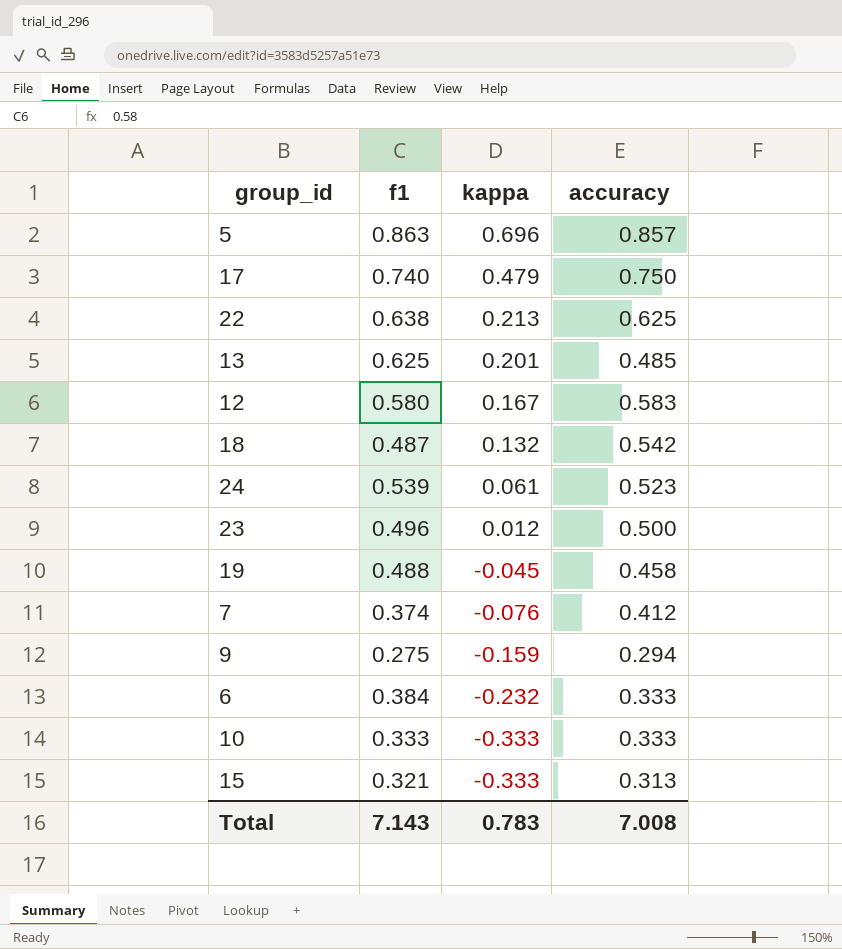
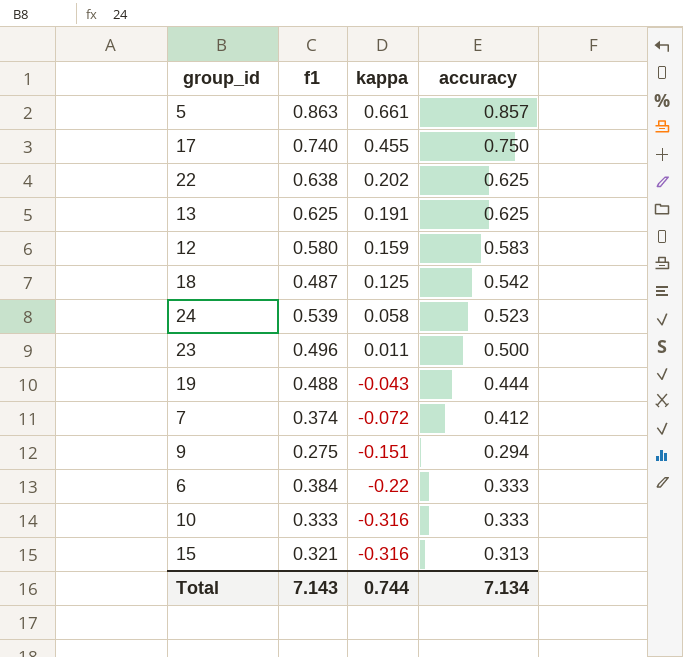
5 | kappa: 0.696 -> 0.661
17 | kappa: 0.479 -> 0.455
22 | kappa: 0.213 -> 0.202
13 | kappa: 0.201 -> 0.191
13 | accuracy: 0.485 -> 0.625
12 | kappa: 0.167 -> 0.159
18 | kappa: 0.132 -> 0.125
24 | kappa: 0.061 -> 0.058
23 | kappa: 0.012 -> 0.011
19 | kappa: -0.045 -> -0.043
19 | accuracy: 0.458 -> 0.444
7 | kappa: -0.076 -> -0.072
9 | kappa: -0.159 -> -0.151
6 | kappa: -0.232 -> -0.22
10 | kappa: -0.333 -> -0.316
15 | kappa: -0.333 -> -0.316
Total | kappa: 0.783 -> 0.744
Total | accuracy: 7.008 -> 7.134

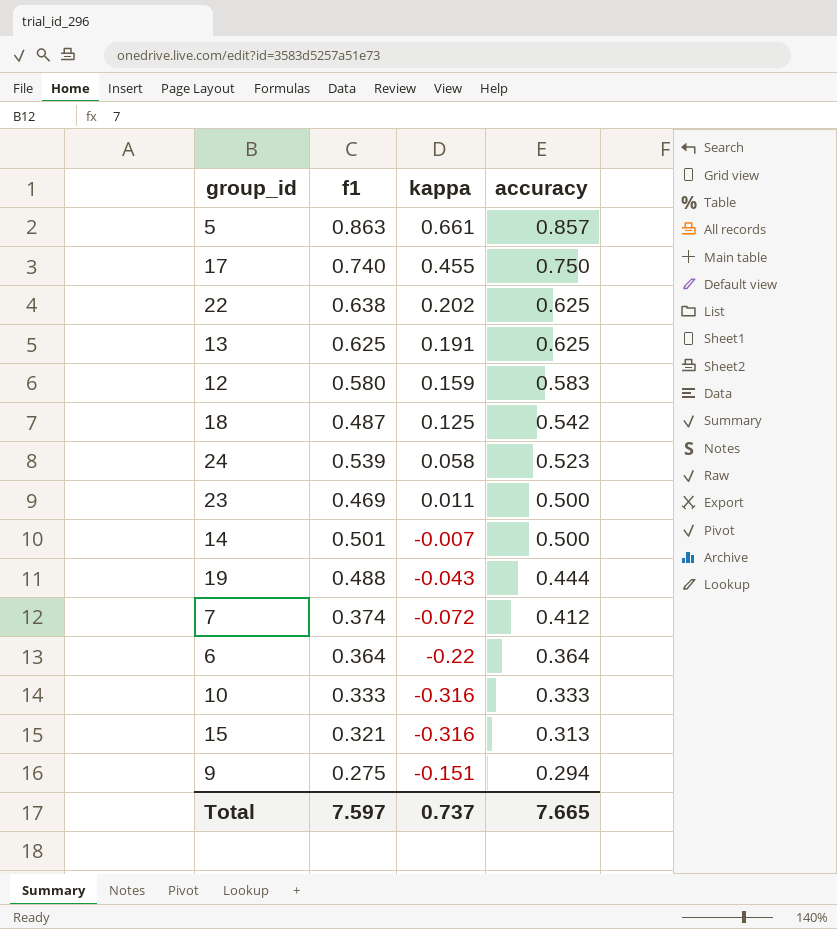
row order: kappa descending -> accuracy descending
23 | f1: 0.496 -> 0.469
row 14: none -> 0.501 | -0.007 | 0.500
6 | f1: 0.384 -> 0.364
6 | accuracy: 0.333 -> 0.364
Total | f1: 7.143 -> 7.597
Total | kappa: 0.744 -> 0.737
Total | accuracy: 7.134 -> 7.665

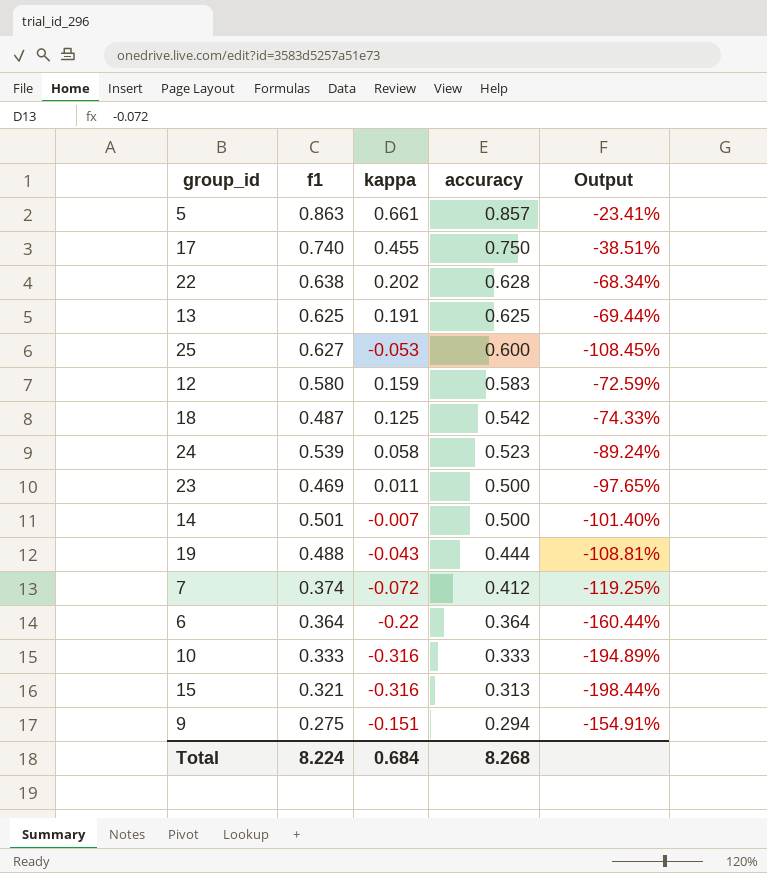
column Output | formula: none -> ([kappa] - [f1]) / [f1]
22 | accuracy: 0.625 -> 0.628
row 25: none -> 0.627 | -0.053 | 0.600 | -108.45%
Total | f1: 7.597 -> 8.224
Total | kappa: 0.737 -> 0.684
Total | accuracy: 7.665 -> 8.268

